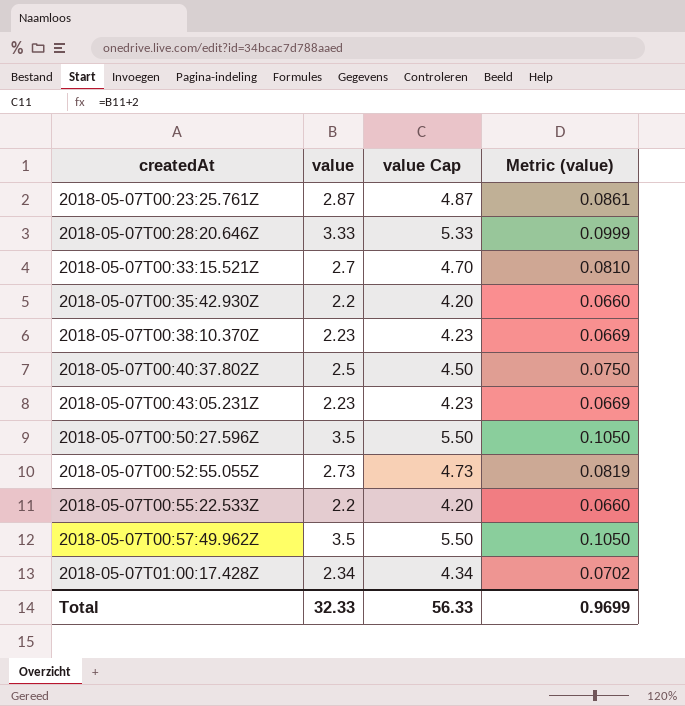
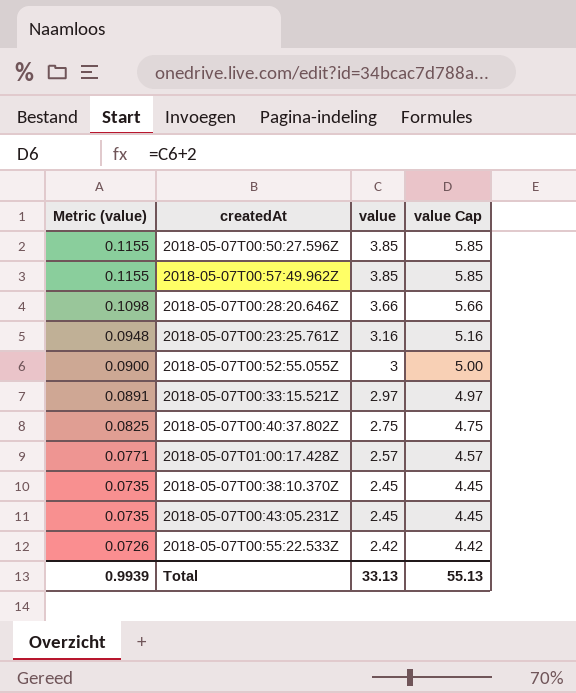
row order: createdAt ascending -> Metric (value) descending
column Metric (value) | position: 4 -> 1
row 2018-05-07T00:35:42.930Z: 2.2 | 4.20 | 0.0660 -> none
2018-05-07T00:50:27.596Z | Metric (value): 0.1050 -> 0.1155
2018-05-07T00:50:27.596Z | value: 3.5 -> 3.85
2018-05-07T00:50:27.596Z | value Cap: 5.50 -> 5.85
2018-05-07T00:57:49.962Z | Metric (value): 0.1050 -> 0.1155
2018-05-07T00:57:49.962Z | value: 3.5 -> 3.85
2018-05-07T00:57:49.962Z | value Cap: 5.50 -> 5.85
2018-05-07T00:28:20.646Z | Metric (value): 0.0999 -> 0.1098
2018-05-07T00:28:20.646Z | value: 3.33 -> 3.66
2018-05-07T00:28:20.646Z | value Cap: 5.33 -> 5.66
2018-05-07T00:23:25.761Z | Metric (value): 0.0861 -> 0.0948
2018-05-07T00:23:25.761Z | value: 2.87 -> 3.16
2018-05-07T00:23:25.761Z | value Cap: 4.87 -> 5.16
2018-05-07T00:52:55.055Z | Metric (value): 0.0819 -> 0.0900
2018-05-07T00:52:55.055Z | value: 2.73 -> 3
2018-05-07T00:52:55.055Z | value Cap: 4.73 -> 5.00
2018-05-07T00:33:15.521Z | Metric (value): 0.0810 -> 0.0891
2018-05-07T00:33:15.521Z | value: 2.7 -> 2.97
2018-05-07T00:33:15.521Z | value Cap: 4.70 -> 4.97
2018-05-07T00:40:37.802Z | Metric (value): 0.0750 -> 0.0825
2018-05-07T00:40:37.802Z | value: 2.5 -> 2.75
2018-05-07T00:40:37.802Z | value Cap: 4.50 -> 4.75
2018-05-07T01:00:17.428Z | Metric (value): 0.0702 -> 0.0771
2018-05-07T01:00:17.428Z | value: 2.34 -> 2.57
2018-05-07T01:00:17.428Z | value Cap: 4.34 -> 4.57
2018-05-07T00:38:10.370Z | Metric (value): 0.0669 -> 0.0735
2018-05-07T00:38:10.370Z | value: 2.23 -> 2.45
2018-05-07T00:38:10.370Z | value Cap: 4.23 -> 4.45
2018-05-07T00:43:05.231Z | Metric (value): 0.0669 -> 0.0735
2018-05-07T00:43:05.231Z | value: 2.23 -> 2.45
2018-05-07T00:43:05.231Z | value Cap: 4.23 -> 4.45
2018-05-07T00:55:22.533Z | Metric (value): 0.0660 -> 0.0726
2018-05-07T00:55:22.533Z | value: 2.2 -> 2.42
2018-05-07T00:55:22.533Z | value Cap: 4.20 -> 4.42
Total | Metric (value): 0.9699 -> 0.9939
Total | value: 32.33 -> 33.13
Total | value Cap: 56.33 -> 55.13

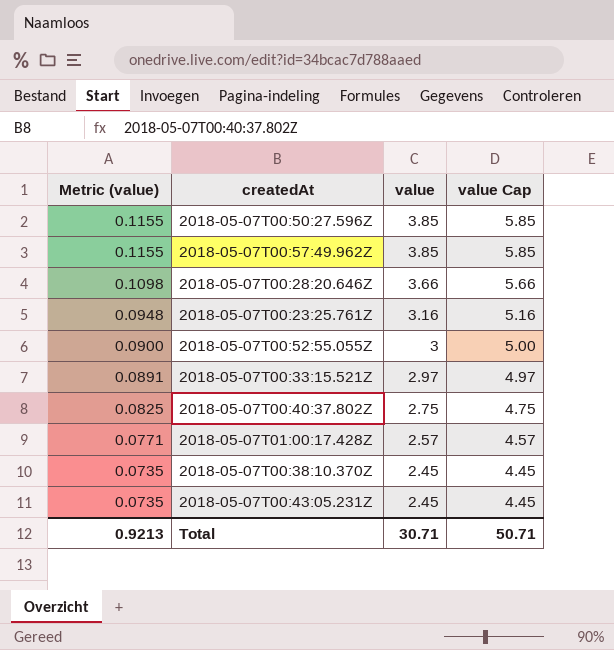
row 2018-05-07T00:55:22.533Z: 0.0726 | 2.42 | 4.42 -> none
Total | Metric (value): 0.9939 -> 0.9213
Total | value: 33.13 -> 30.71
Total | value Cap: 55.13 -> 50.71

